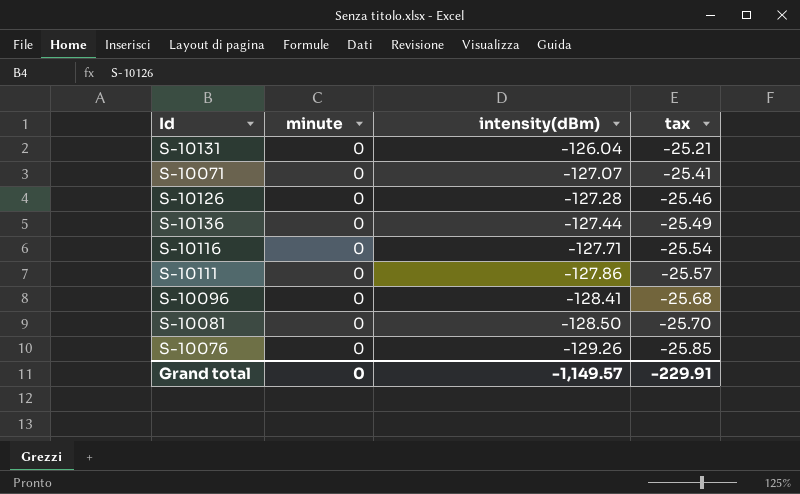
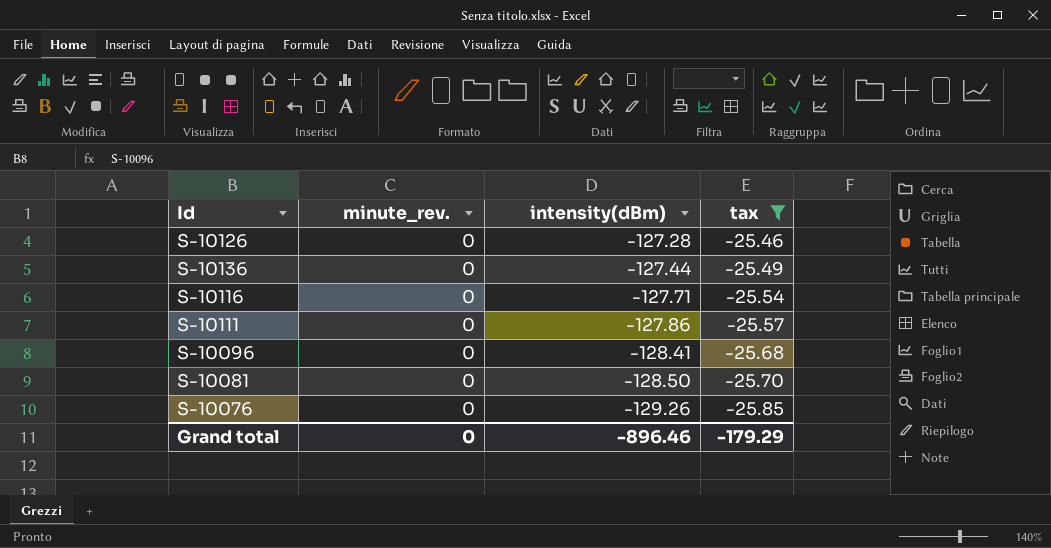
filter: none -> tax <= -25.46
column name: minute -> minute_rev.
Grand total | intensity(dBm): -1,149.57 -> -896.46
Grand total | tax: -229.91 -> -179.29

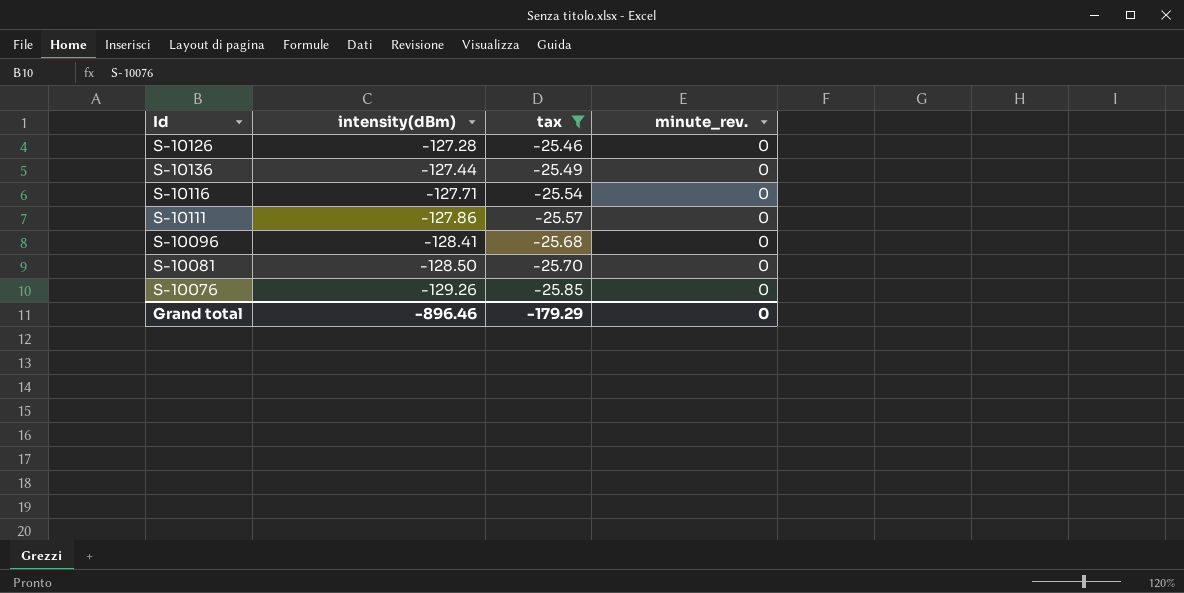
column minute_rev. | position: 2 -> 4

